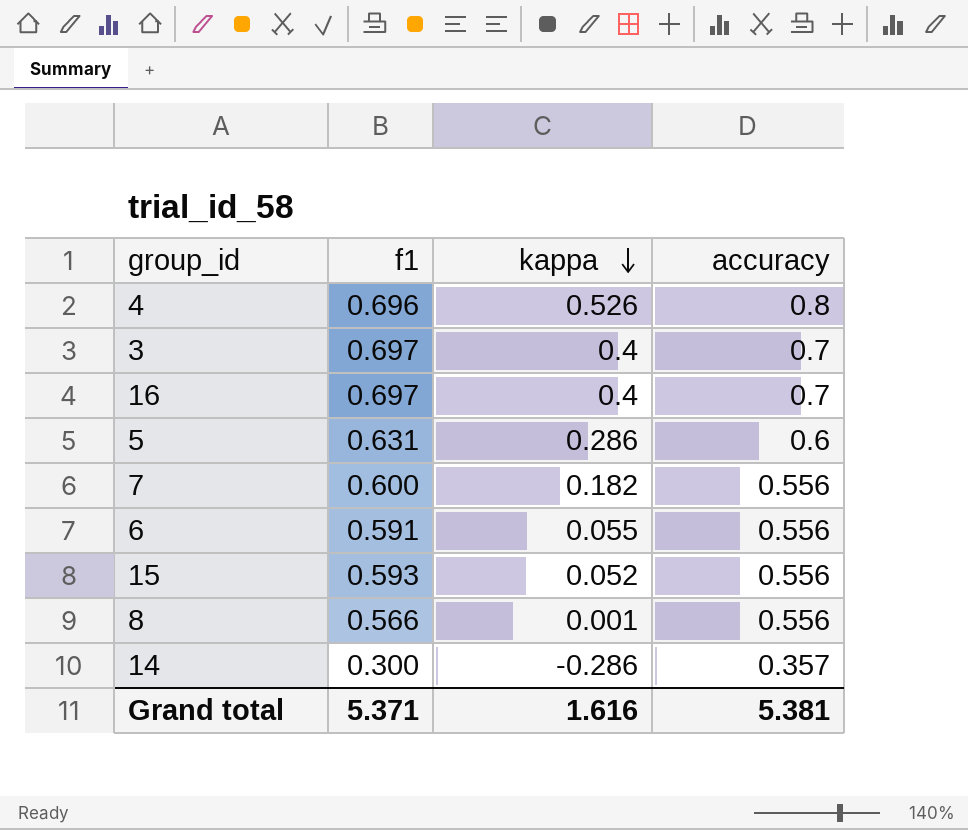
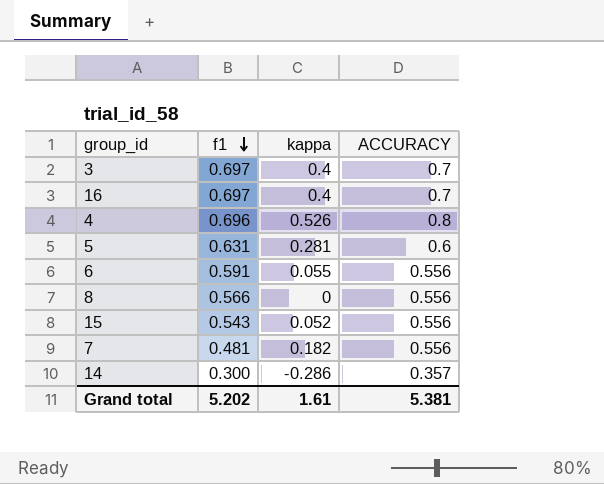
row order: kappa descending -> f1 descending
column name: accuracy -> ACCURACY
5 | kappa: 0.286 -> 0.281
8 | kappa: 0.001 -> 0
15 | f1: 0.593 -> 0.543
7 | f1: 0.600 -> 0.481
Grand total | f1: 5.371 -> 5.202
Grand total | kappa: 1.616 -> 1.61

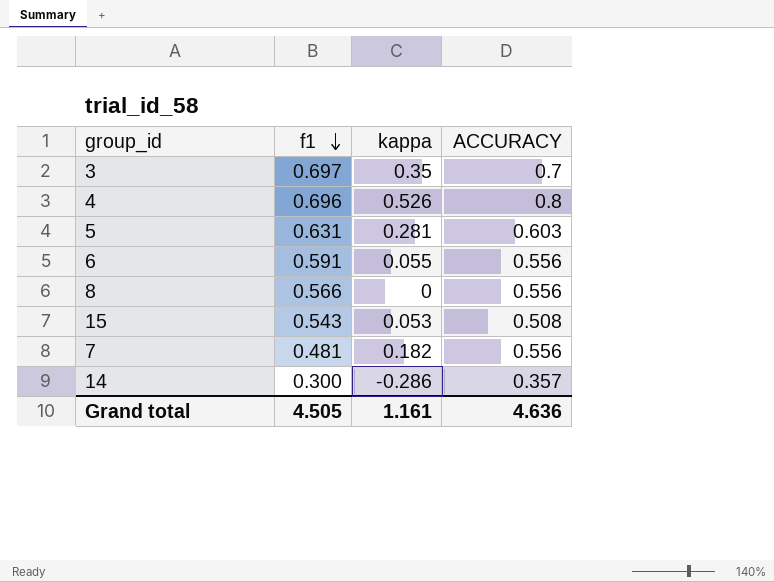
row 16: 0.697 | 0.4 | 0.7 -> none
3 | kappa: 0.4 -> 0.35
5 | ACCURACY: 0.6 -> 0.603
15 | kappa: 0.052 -> 0.053
15 | ACCURACY: 0.556 -> 0.508
Grand total | f1: 5.202 -> 4.505
Grand total | kappa: 1.61 -> 1.161
Grand total | ACCURACY: 5.381 -> 4.636

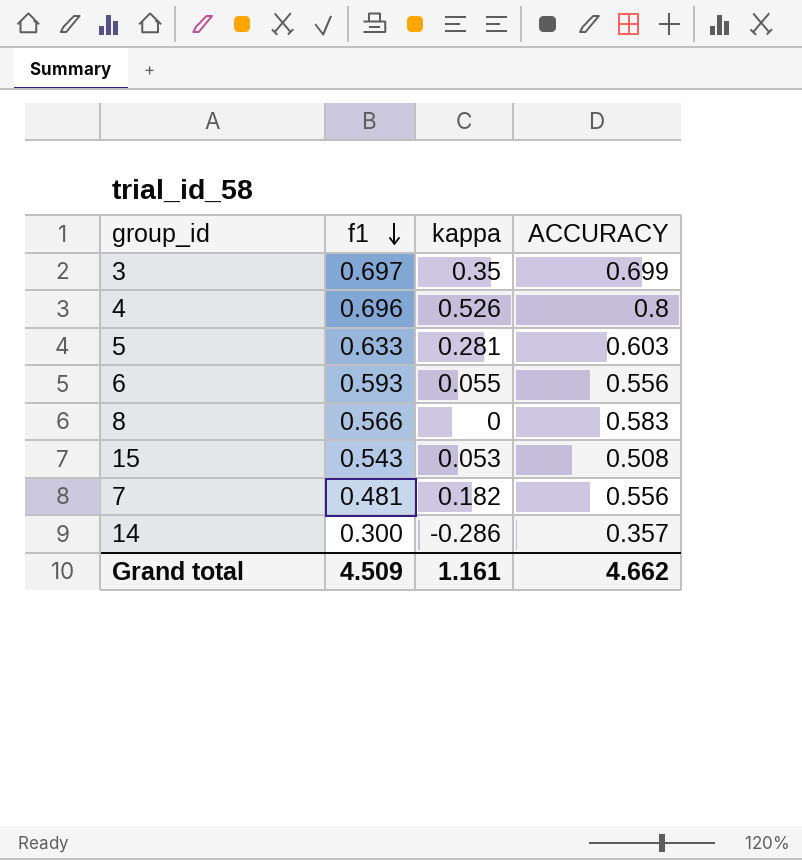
3 | ACCURACY: 0.7 -> 0.699
5 | f1: 0.631 -> 0.633
6 | f1: 0.591 -> 0.593
8 | ACCURACY: 0.556 -> 0.583
Grand total | f1: 4.505 -> 4.509
Grand total | ACCURACY: 4.636 -> 4.662

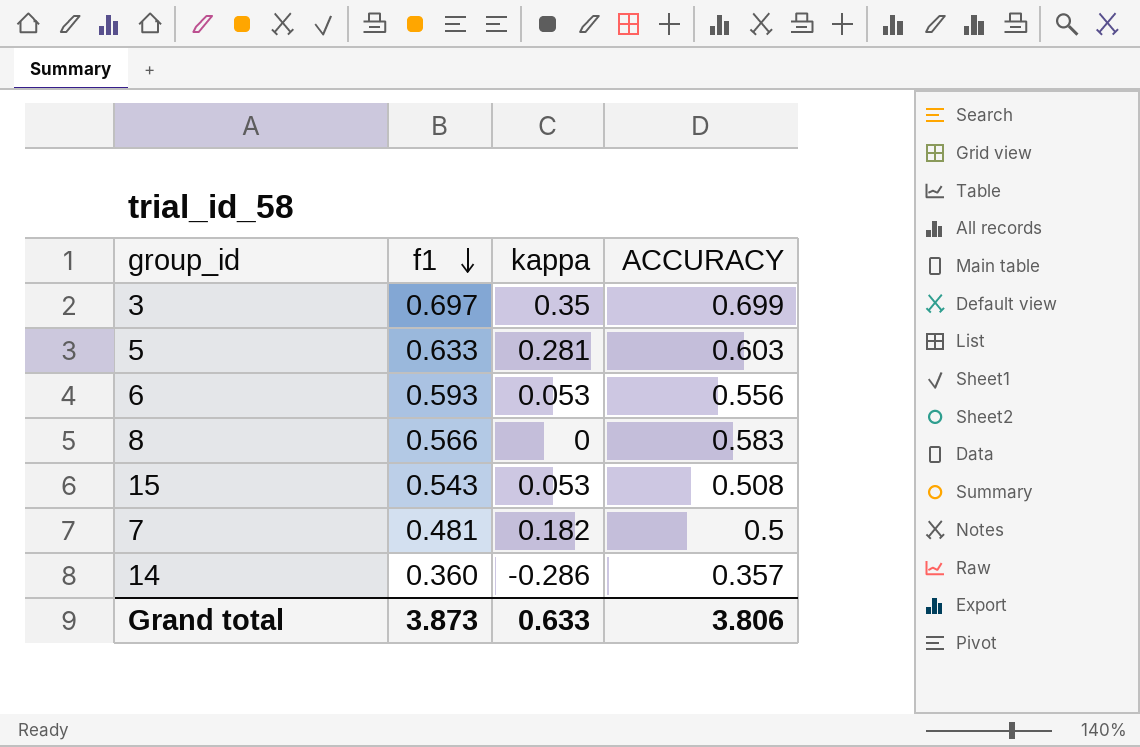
row 4: 0.696 | 0.526 | 0.8 -> none
6 | kappa: 0.055 -> 0.053
7 | ACCURACY: 0.556 -> 0.5
14 | f1: 0.300 -> 0.360
Grand total | f1: 4.509 -> 3.873
Grand total | kappa: 1.161 -> 0.633
Grand total | ACCURACY: 4.662 -> 3.806

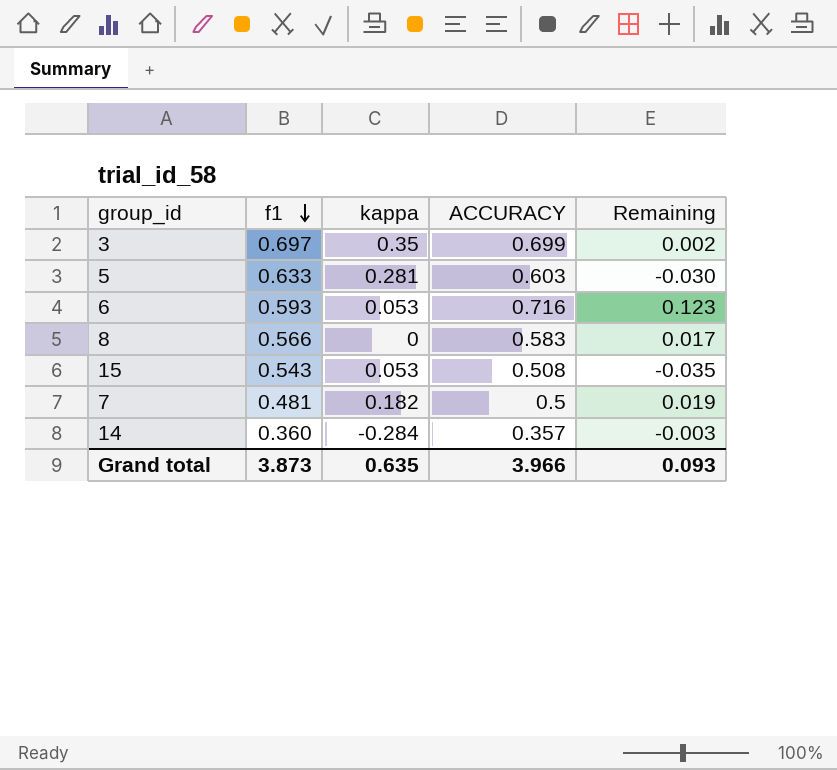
column Remaining | formula: none -> [ACCURACY] - [f1]
6 | ACCURACY: 0.556 -> 0.716
14 | kappa: -0.286 -> -0.284
Grand total | kappa: 0.633 -> 0.635
Grand total | ACCURACY: 3.806 -> 3.966

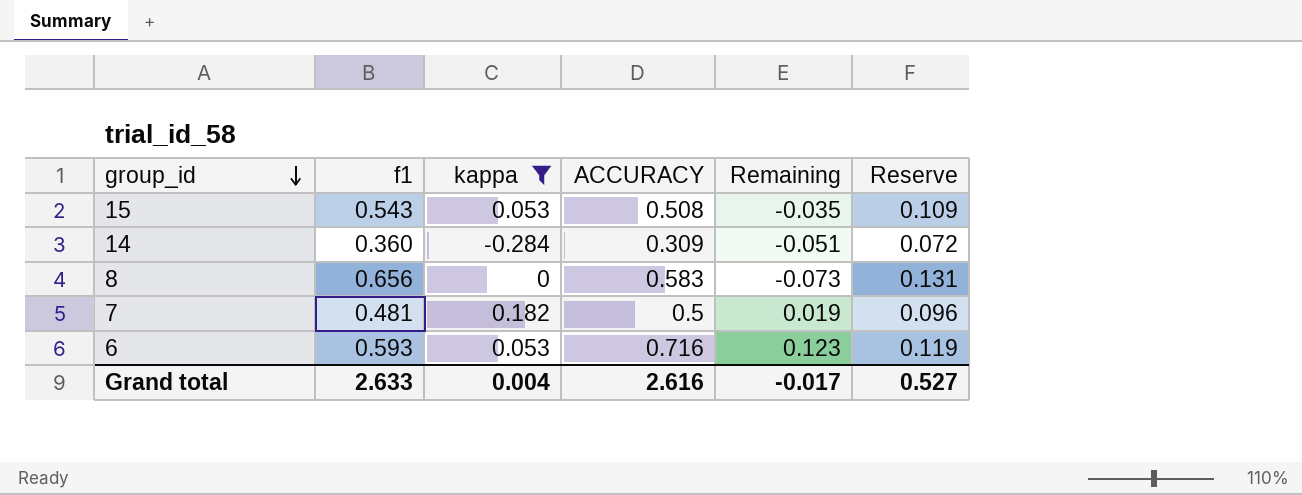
filter: none -> kappa <= 0.182
row order: f1 descending -> group_id descending
column Reserve | formula: none -> [f1] * 0.2
14 | ACCURACY: 0.357 -> 0.309
14 | Remaining: -0.003 -> -0.051
8 | f1: 0.566 -> 0.656
8 | Remaining: 0.017 -> -0.073
Grand total | f1: 3.873 -> 2.633
Grand total | kappa: 0.635 -> 0.004
Grand total | ACCURACY: 3.966 -> 2.616
Grand total | Remaining: 0.093 -> -0.017

